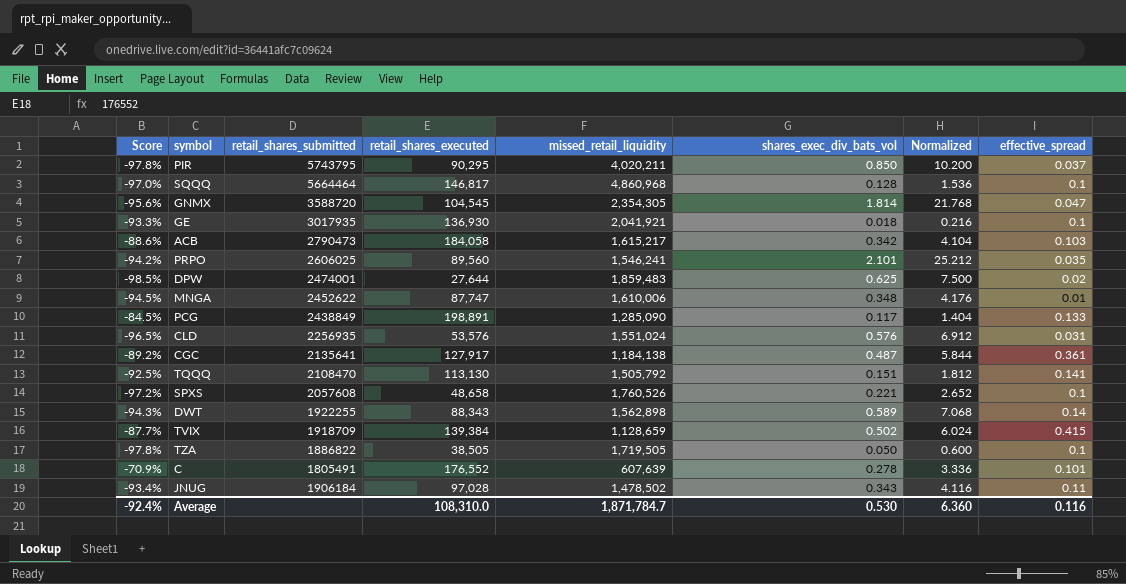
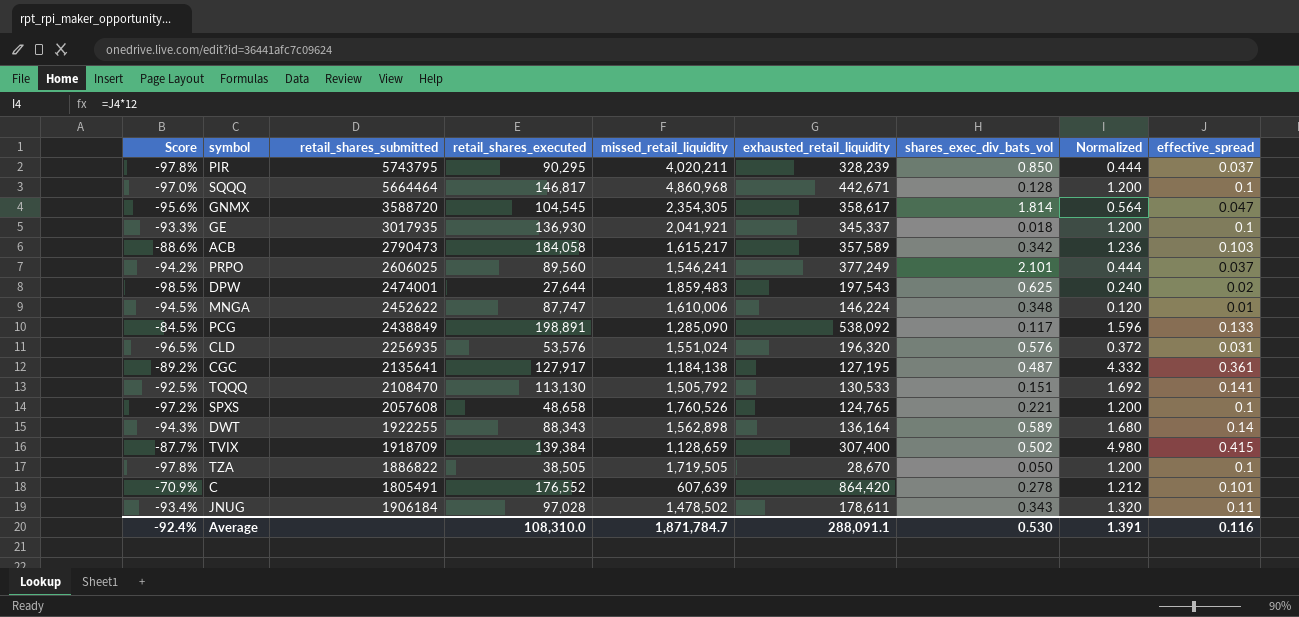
column exhausted_retail_liquidity | position: none -> 6
column Normalized | formula: [shares_exec_div_bats_vol] * 12 -> [effective_spread] * 12
PRPO | effective_spread: 0.035 -> 0.037
Average | Normalized: 6.360 -> 1.391

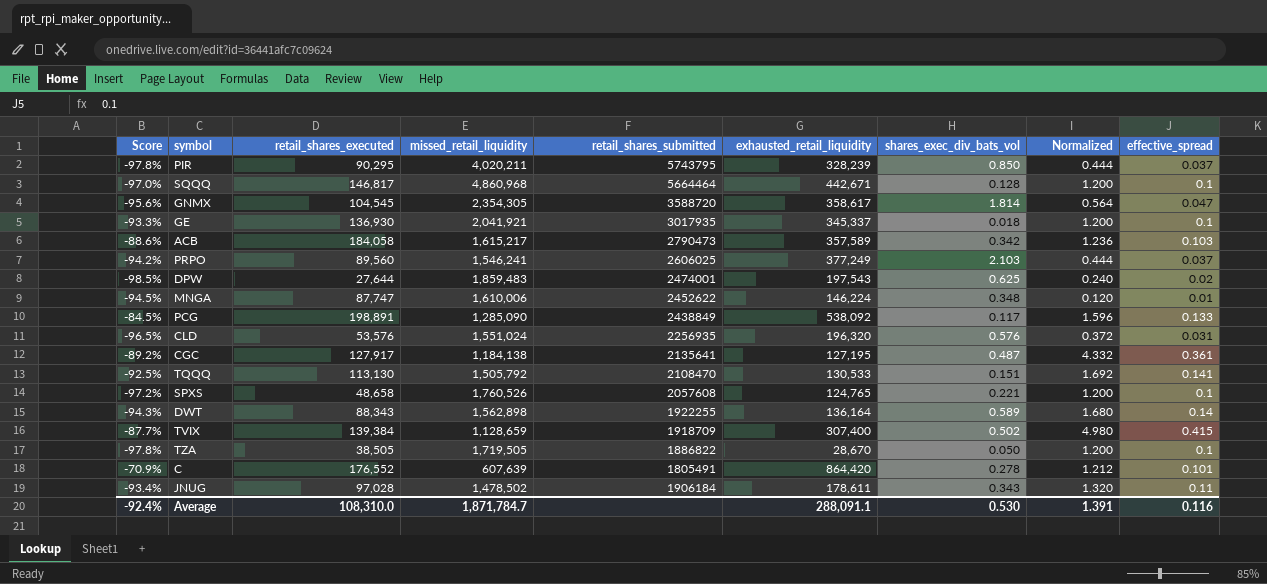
column retail_shares_submitted | position: 3 -> 5
PRPO | shares_exec_div_bats_vol: 2.101 -> 2.103

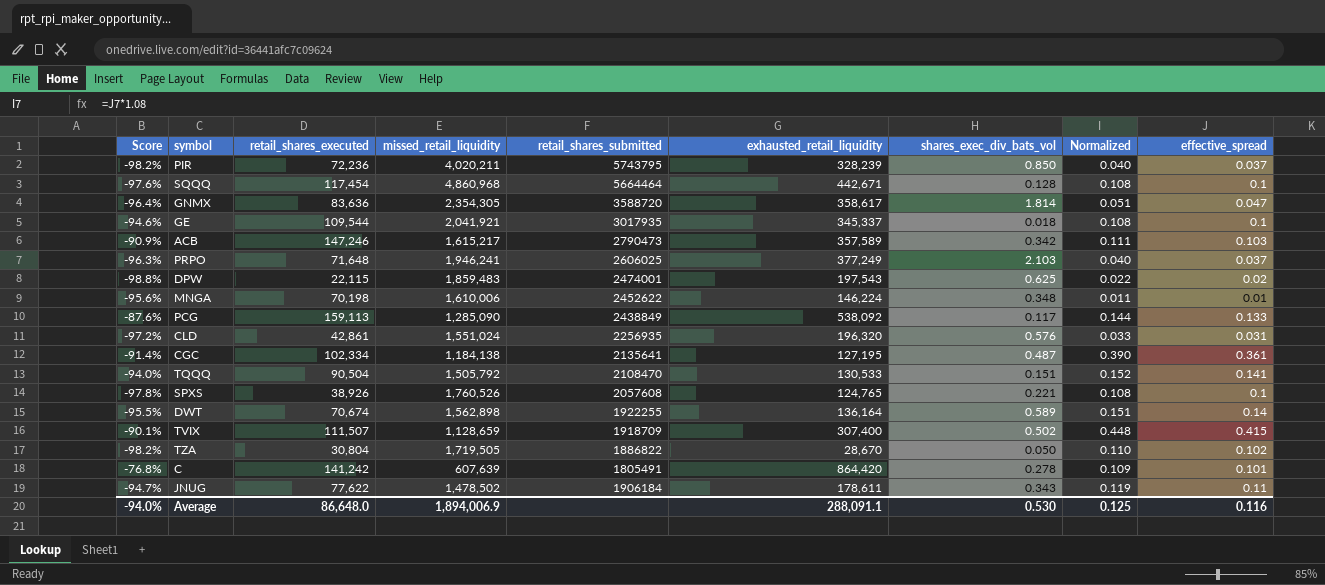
column Normalized | formula: [effective_spread] * 12 -> [effective_spread] * 1.08
PIR | Score: -97.8% -> -98.2%
PIR | retail_shares_executed: 90,295 -> 72,236
SQQQ | Score: -97.0% -> -97.6%
SQQQ | retail_shares_executed: 146,817 -> 117,454
GNMX | Score: -95.6% -> -96.4%
GNMX | retail_shares_executed: 104,545 -> 83,636
GE | Score: -93.3% -> -94.6%
GE | retail_shares_executed: 136,930 -> 109,544
ACB | Score: -88.6% -> -90.9%
ACB | retail_shares_executed: 184,058 -> 147,246
PRPO | Score: -94.2% -> -96.3%
PRPO | retail_shares_executed: 89,560 -> 71,648
PRPO | missed_retail_liquidity: 1,546,241 -> 1,946,241
DPW | Score: -98.5% -> -98.8%
DPW | retail_shares_executed: 27,644 -> 22,115
MNGA | Score: -94.5% -> -95.6%
MNGA | retail_shares_executed: 87,747 -> 70,198
PCG | Score: -84.5% -> -87.6%
PCG | retail_shares_executed: 198,891 -> 159,113
CLD | Score: -96.5% -> -97.2%
CLD | retail_shares_executed: 53,576 -> 42,861
CGC | Score: -89.2% -> -91.4%
CGC | retail_shares_executed: 127,917 -> 102,334
TQQQ | Score: -92.5% -> -94.0%
TQQQ | retail_shares_executed: 113,130 -> 90,504
SPXS | Score: -97.2% -> -97.8%
SPXS | retail_shares_executed: 48,658 -> 38,926
DWT | Score: -94.3% -> -95.5%
DWT | retail_shares_executed: 88,343 -> 70,674
TVIX | Score: -87.7% -> -90.1%
TVIX | retail_shares_executed: 139,384 -> 111,507
TZA | Score: -97.8% -> -98.2%
TZA | retail_shares_executed: 38,505 -> 30,804
TZA | effective_spread: 0.1 -> 0.102
C | Score: -70.9% -> -76.8%
C | retail_shares_executed: 176,552 -> 141,242
JNUG | Score: -93.4% -> -94.7%
JNUG | retail_shares_executed: 97,028 -> 77,622
Average | Score: -92.4% -> -94.0%
Average | retail_shares_executed: 108,310.0 -> 86,648.0
Average | missed_retail_liquidity: 1,871,784.7 -> 1,894,006.9
Average | Normalized: 1.391 -> 0.125

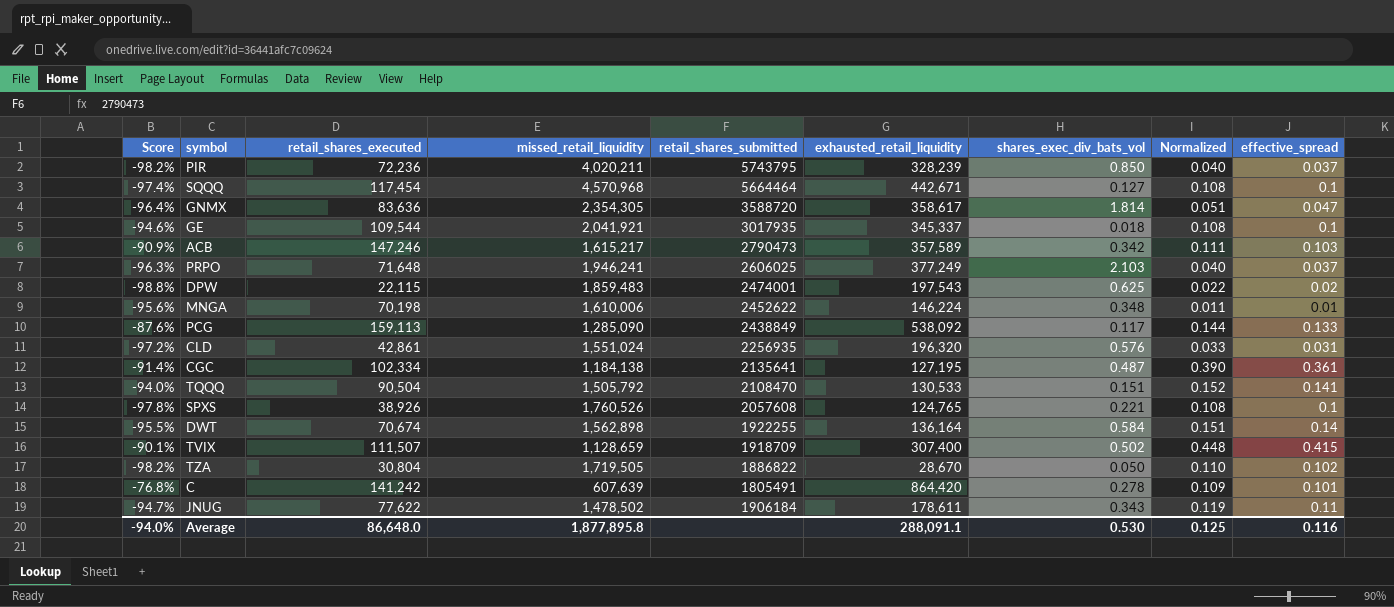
SQQQ | Score: -97.6% -> -97.4%
SQQQ | missed_retail_liquidity: 4,860,968 -> 4,570,968
SQQQ | shares_exec_div_bats_vol: 0.128 -> 0.127
DWT | shares_exec_div_bats_vol: 0.589 -> 0.584
Average | missed_retail_liquidity: 1,894,006.9 -> 1,877,895.8

